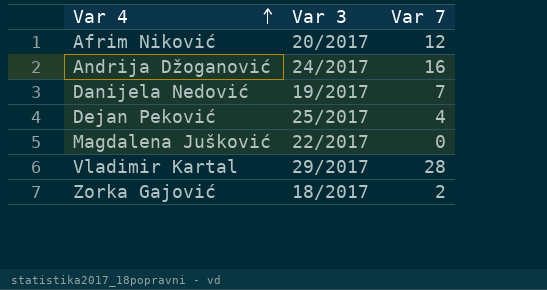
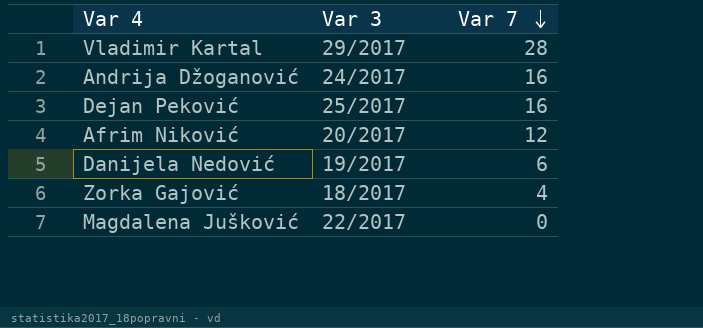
row order: Var 4 ascending -> Var 7 descending
Dejan Peković | Var 7: 4 -> 16
Danijela Nedović | Var 7: 7 -> 6
Zorka Gajović | Var 7: 2 -> 4

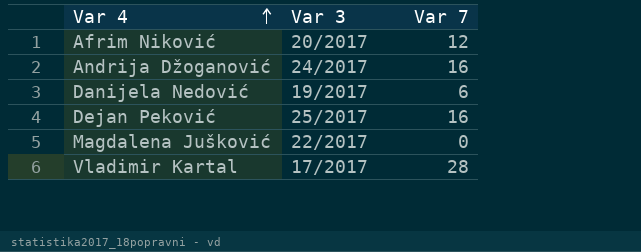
row order: Var 7 descending -> Var 4 ascending
row Zorka Gajović: 18/2017 | 4 -> none
Vladimir Kartal | Var 3: 29/2017 -> 17/2017

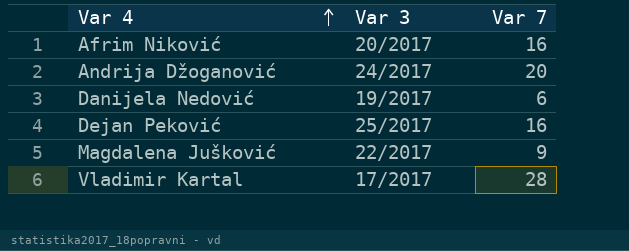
Afrim Niković | Var 7: 12 -> 16
Andrija Džoganović | Var 7: 16 -> 20
Magdalena Jušković | Var 7: 0 -> 9

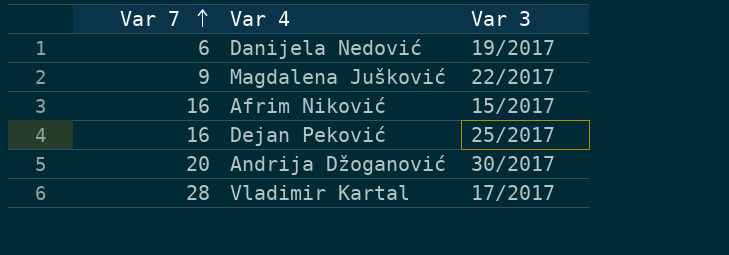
row order: Var 4 ascending -> Var 7 ascending
column Var 7 | position: 3 -> 1
Afrim Niković | Var 3: 20/2017 -> 15/2017
Andrija Džoganović | Var 3: 24/2017 -> 30/2017

